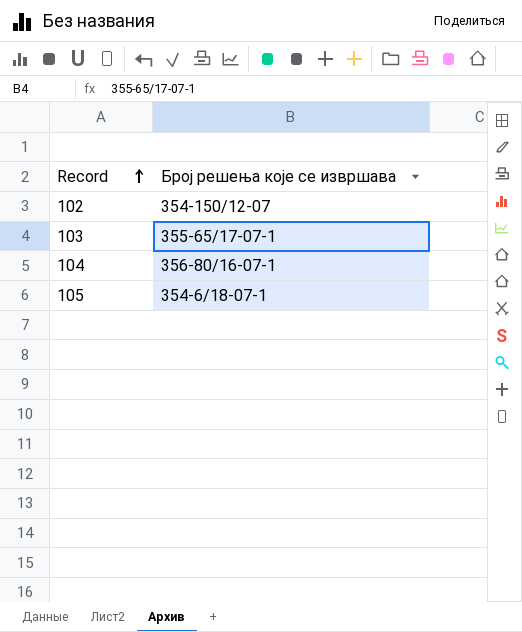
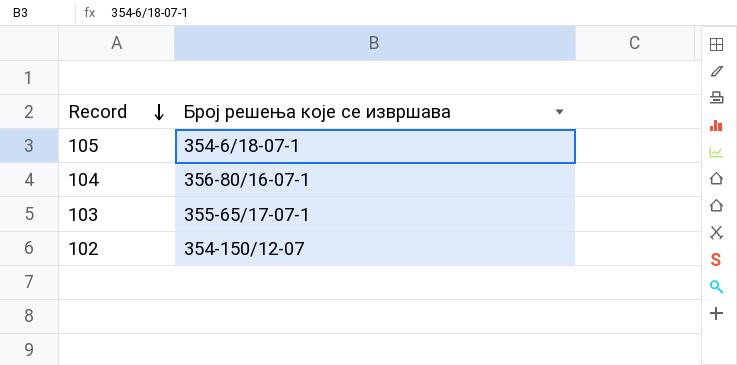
row order: Record ascending -> Record descending

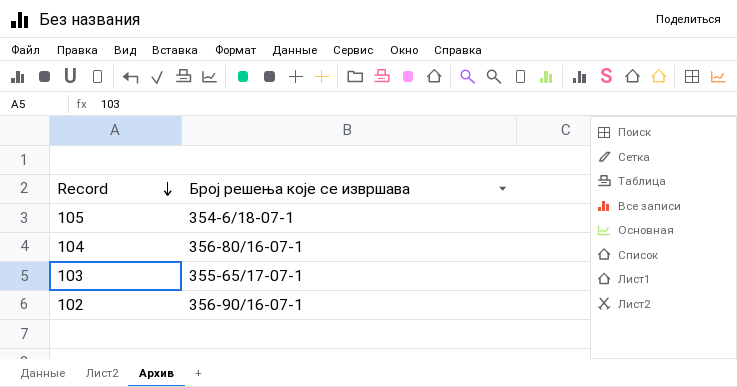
102 | Број решења које се извршава: 354-150/12-07 -> 356-90/16-07-1

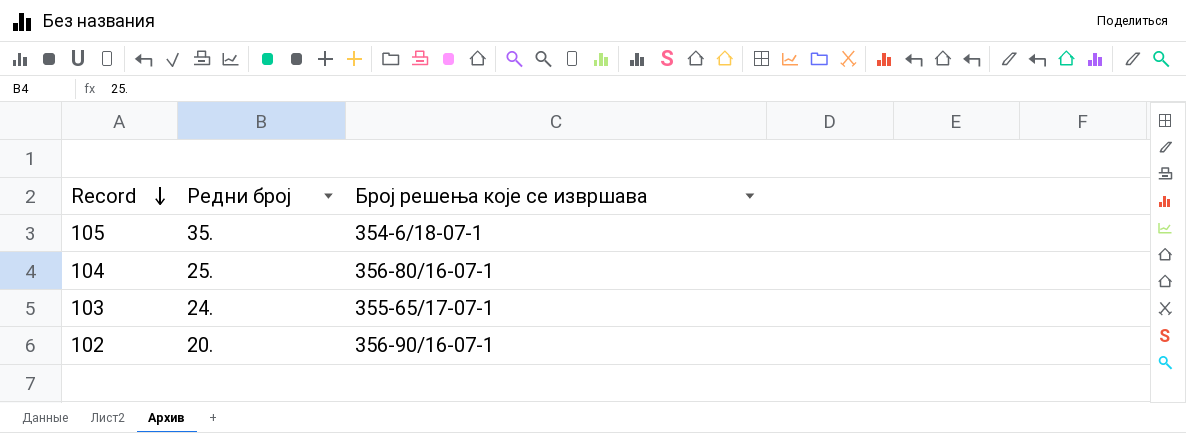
column Редни број | position: none -> 2

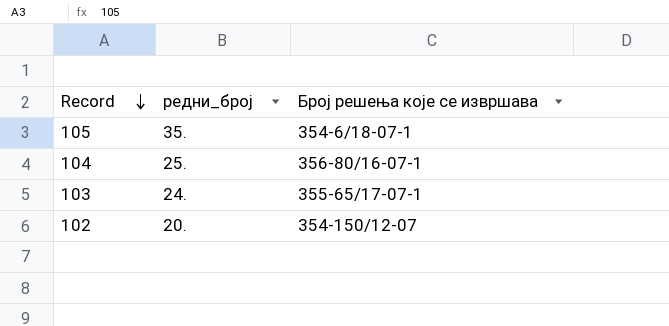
column name: Редни број -> редни_број
102 | Број решења које се извршава: 356-90/16-07-1 -> 354-150/12-07

